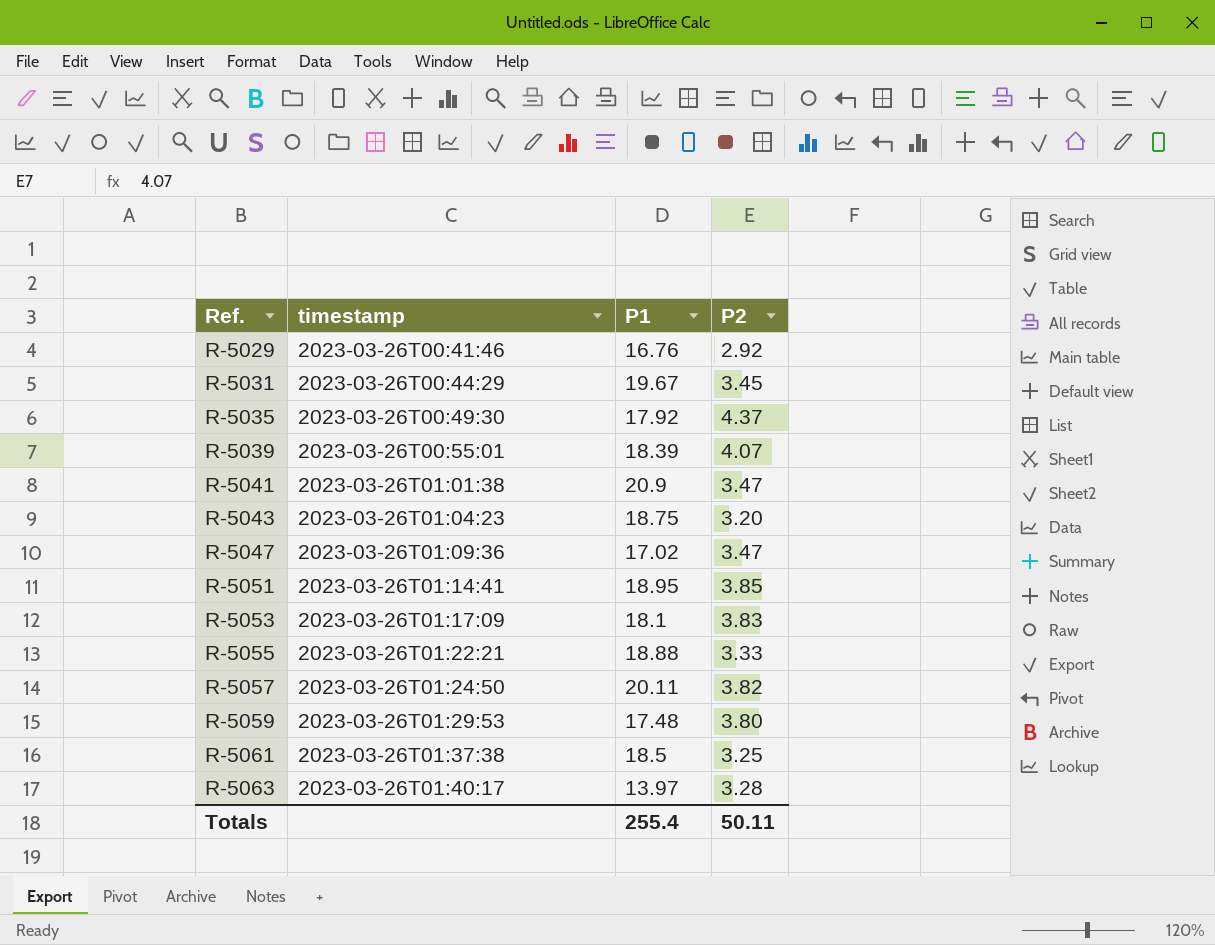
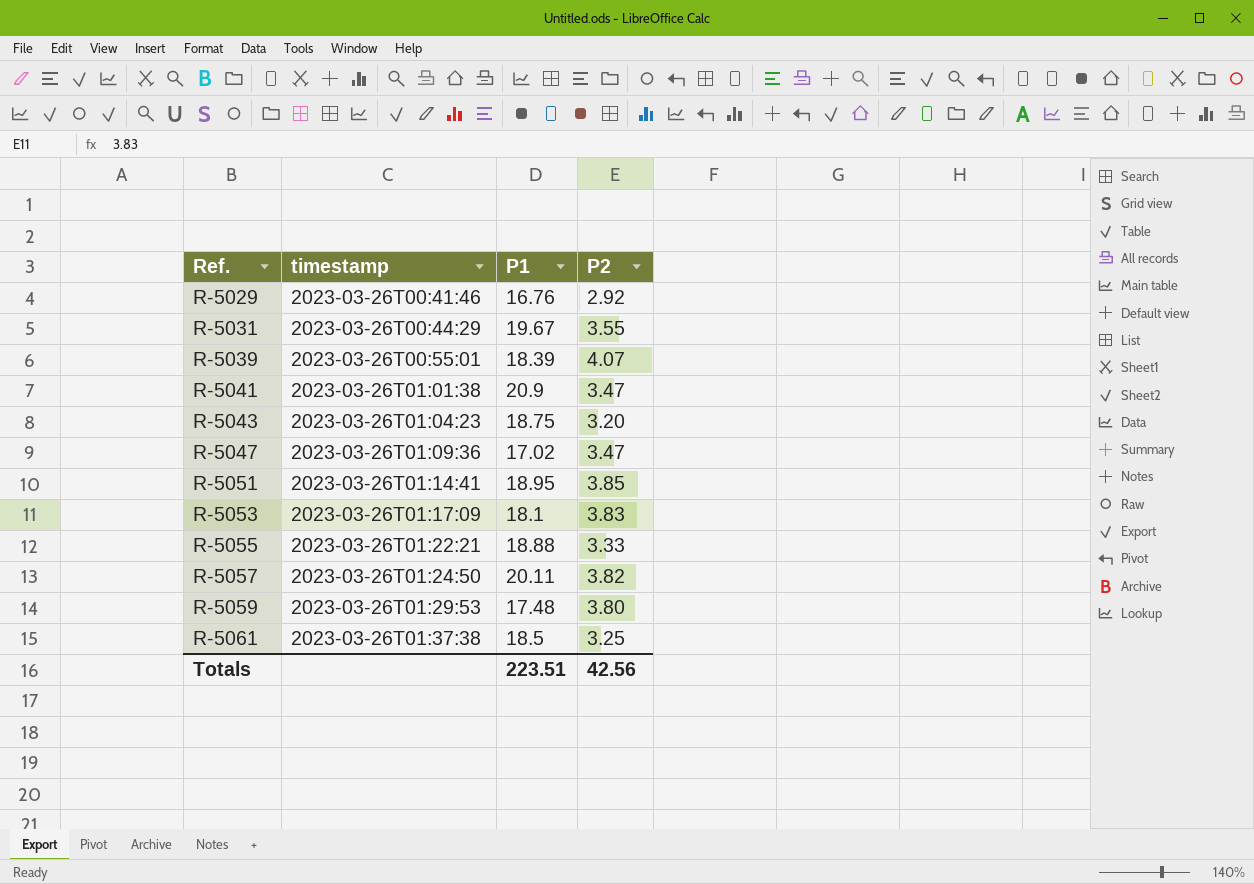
row R-5035: 2023-03-26T00:49:30 | 17.92 | 4.37 -> none
row R-5063: 2023-03-26T01:40:17 | 13.97 | 3.28 -> none
R-5031 | P2: 3.45 -> 3.55
Totals | P1: 255.4 -> 223.51
Totals | P2: 50.11 -> 42.56

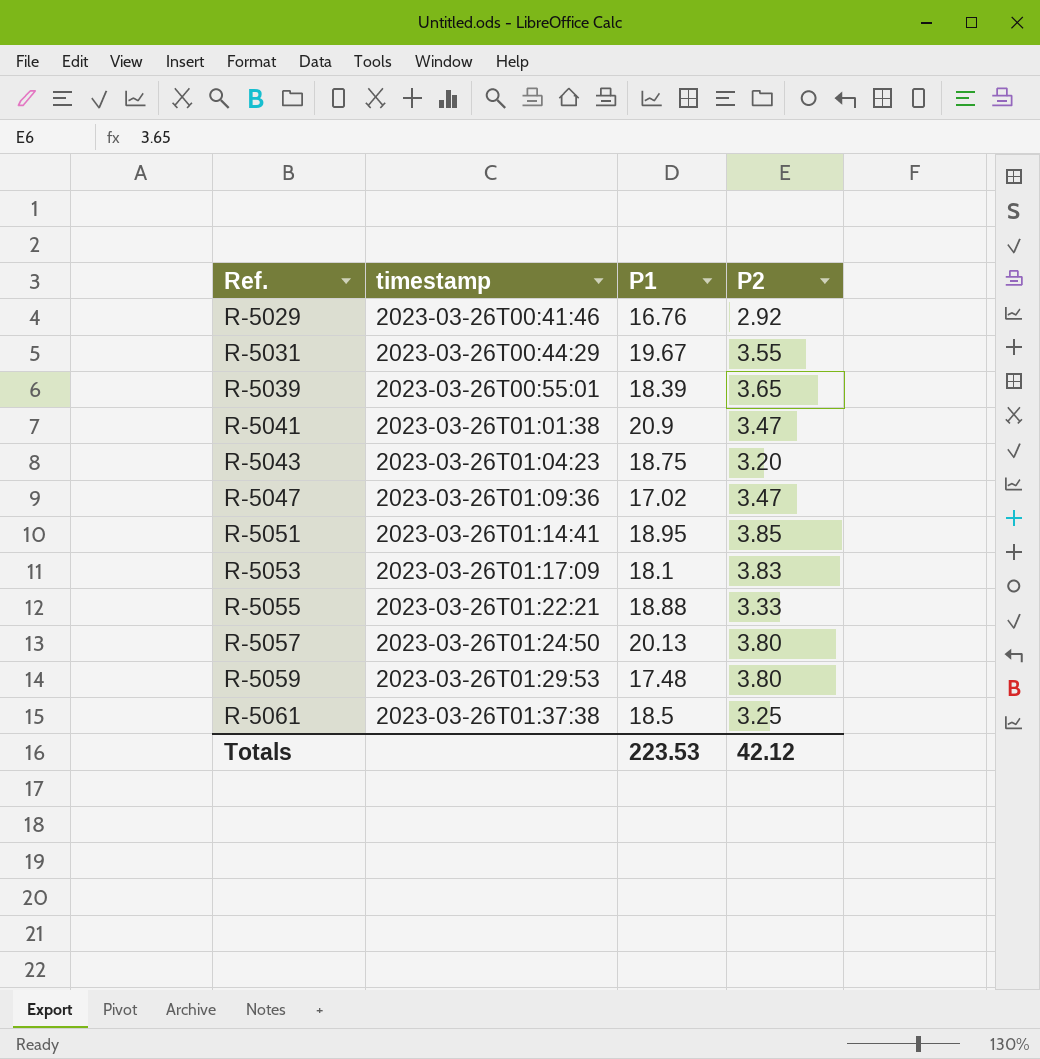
R-5039 | P2: 4.07 -> 3.65
R-5057 | P1: 20.11 -> 20.13
R-5057 | P2: 3.82 -> 3.80
Totals | P1: 223.51 -> 223.53
Totals | P2: 42.56 -> 42.12

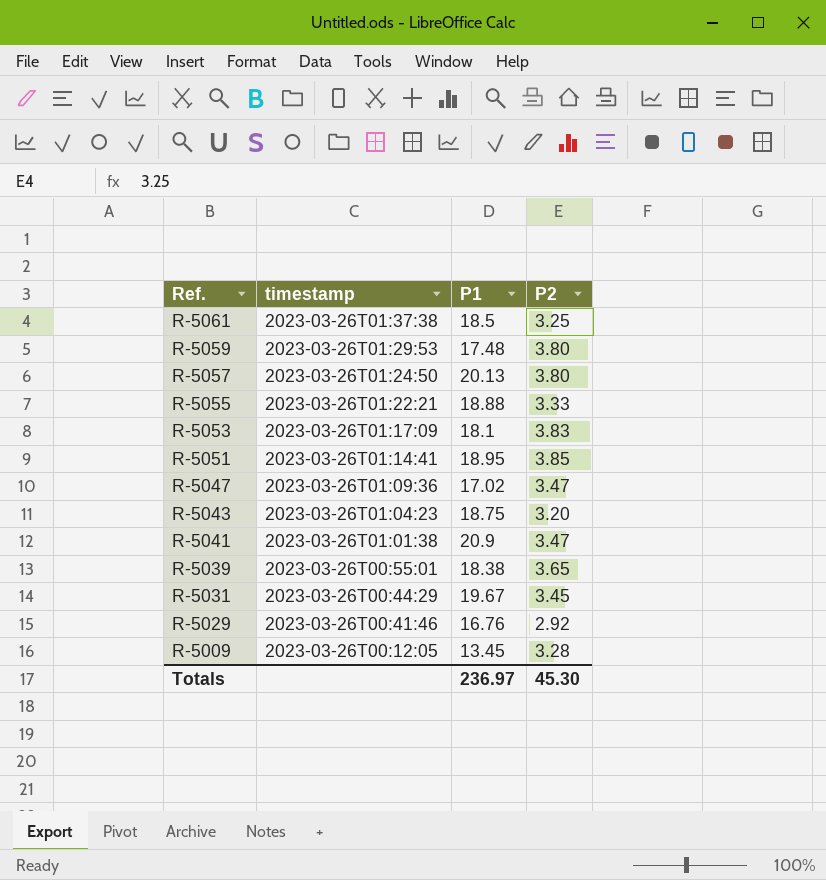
row order: Ref. ascending -> Ref. descending
R-5039 | P1: 18.39 -> 18.38
R-5031 | P2: 3.55 -> 3.45
row R-5009: none -> 2023-03-26T00:12:05 | 13.45 | 3.28
Totals | P1: 223.53 -> 236.97
Totals | P2: 42.12 -> 45.30

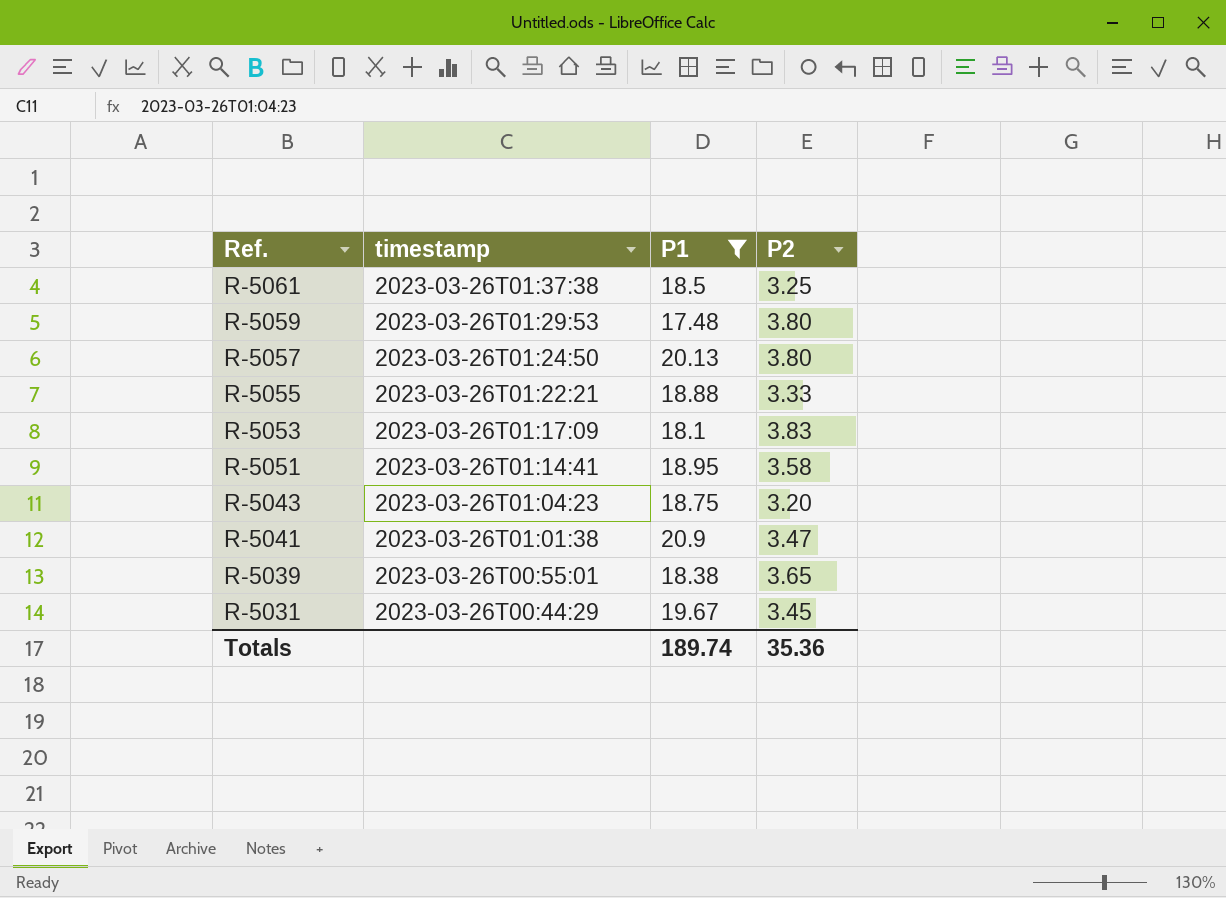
filter: none -> P1 >= 17.48
R-5051 | P2: 3.85 -> 3.58
Totals | P1: 236.97 -> 189.74
Totals | P2: 45.30 -> 35.36

